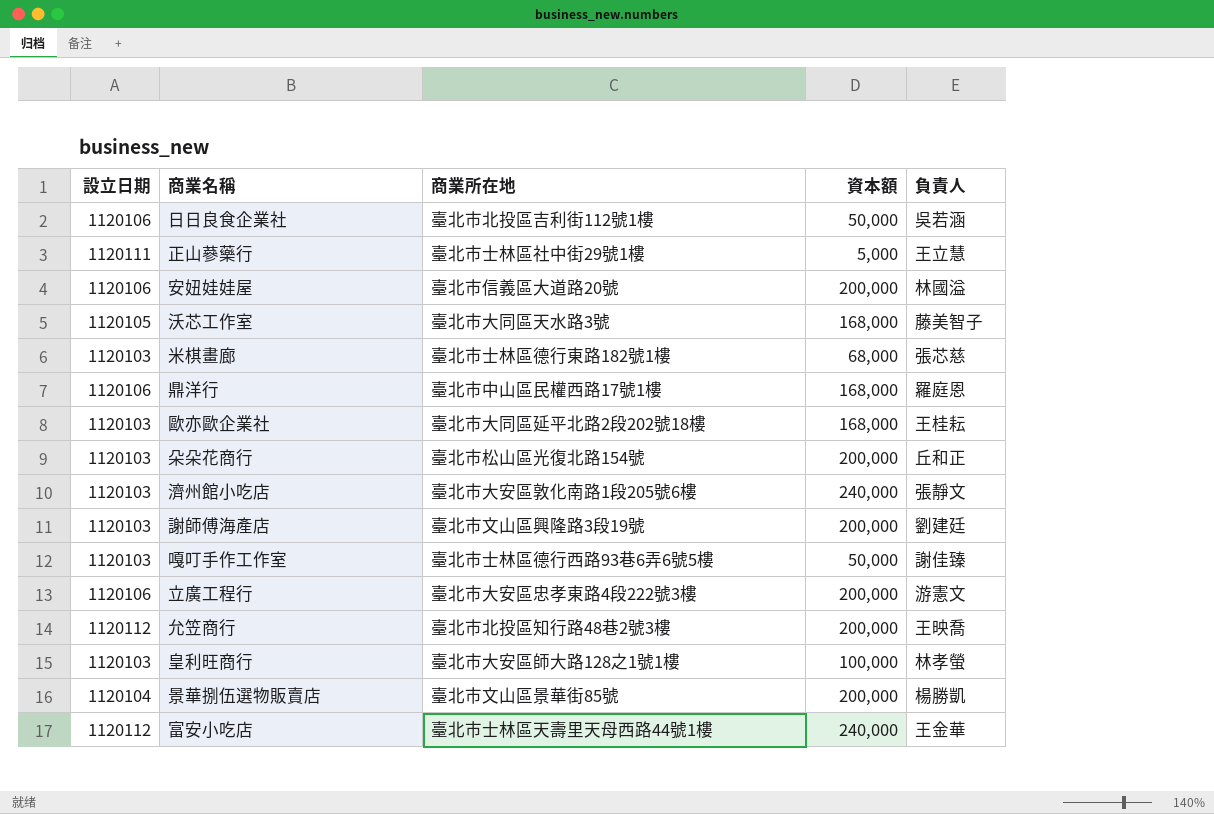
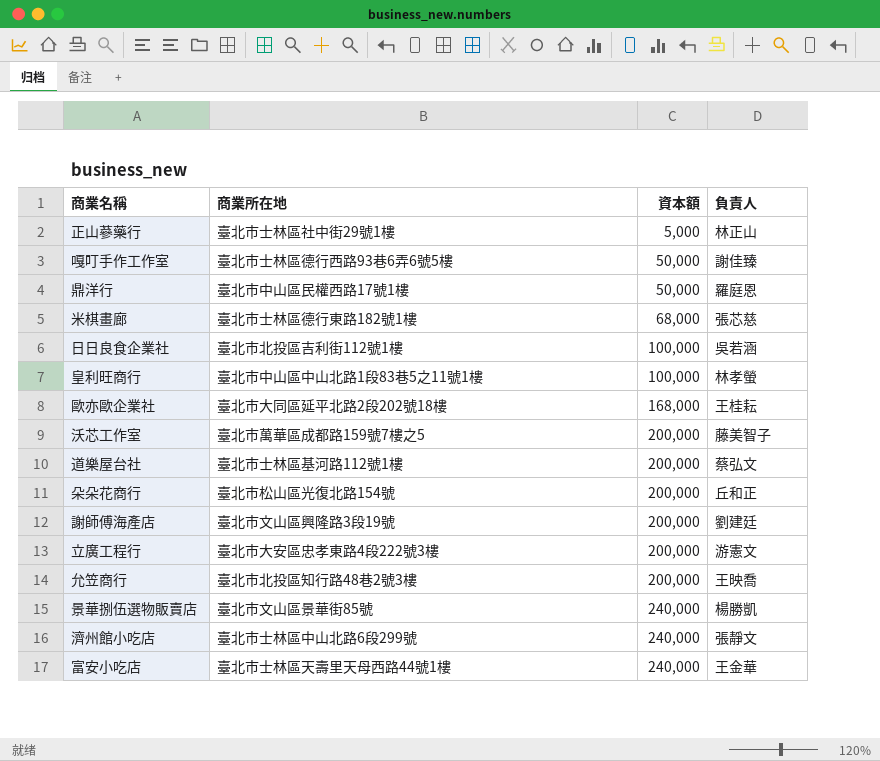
row order: none -> 資本額 ascending
column 設立日期 | position: 1 -> none
row 安妞娃娃屋: 1120106 | 臺北市信義區大道路20號 | 200,000 | 林國溢 -> none
正山蔘藥行 | 負責人: 王立慧 -> 林正山
鼎洋行 | 資本額: 168,000 -> 50,000
日日良食企業社 | 資本額: 50,000 -> 100,000
皇利旺商行 | 商業所在地: 臺北市大安區師大路128之1號1樓 -> 臺北市中山區中山北路1段83巷5之11號1樓
沃芯工作室 | 商業所在地: 臺北市大同區天水路3號 -> 臺北市萬華區成都路159號7樓之5
沃芯工作室 | 資本額: 168,000 -> 200,000
row 道樂屋台社: none -> 臺北市士林區基河路112號1樓 | 200,000 | 蔡弘文
景華捌伍選物販賣店 | 資本額: 200,000 -> 240,000
濟州館小吃店 | 商業所在地: 臺北市大安區敦化南路1段205號6樓 -> 臺北市士林區中山北路6段299號

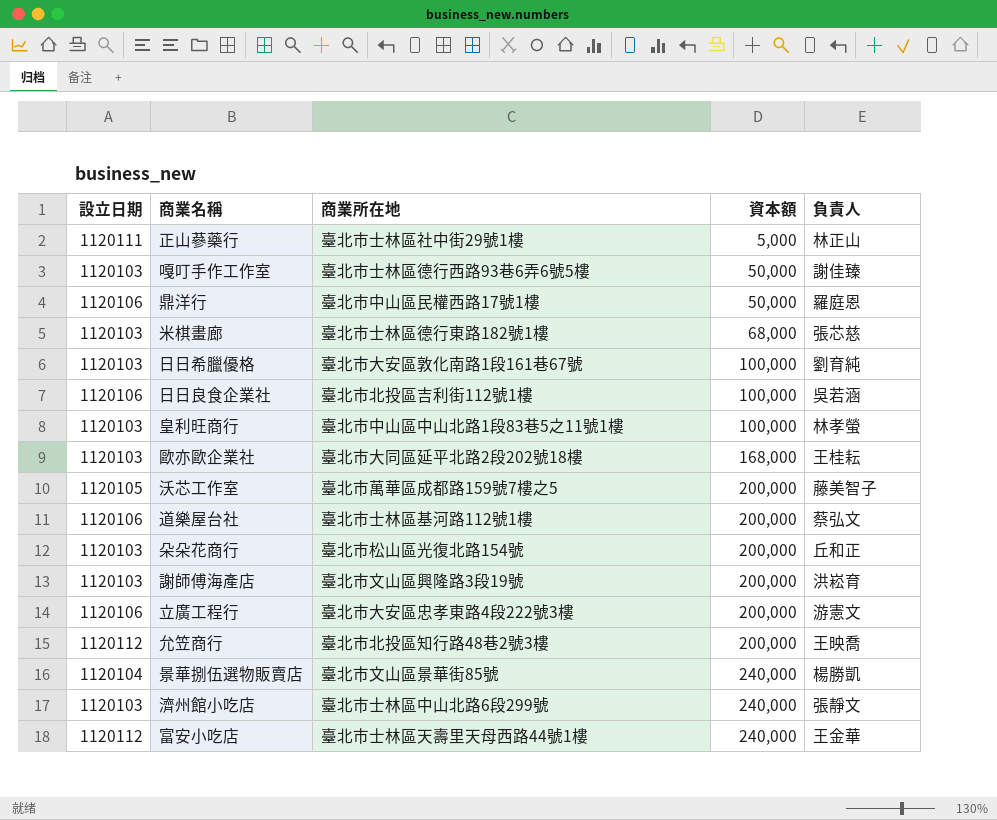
column 設立日期 | position: none -> 1
row 日日希臘優格: none -> 1120103 | 臺北市大安區敦化南路1段161巷67號 | 100,000 | 劉育純
謝師傅海產店 | 負責人: 劉建廷 -> 洪崧育

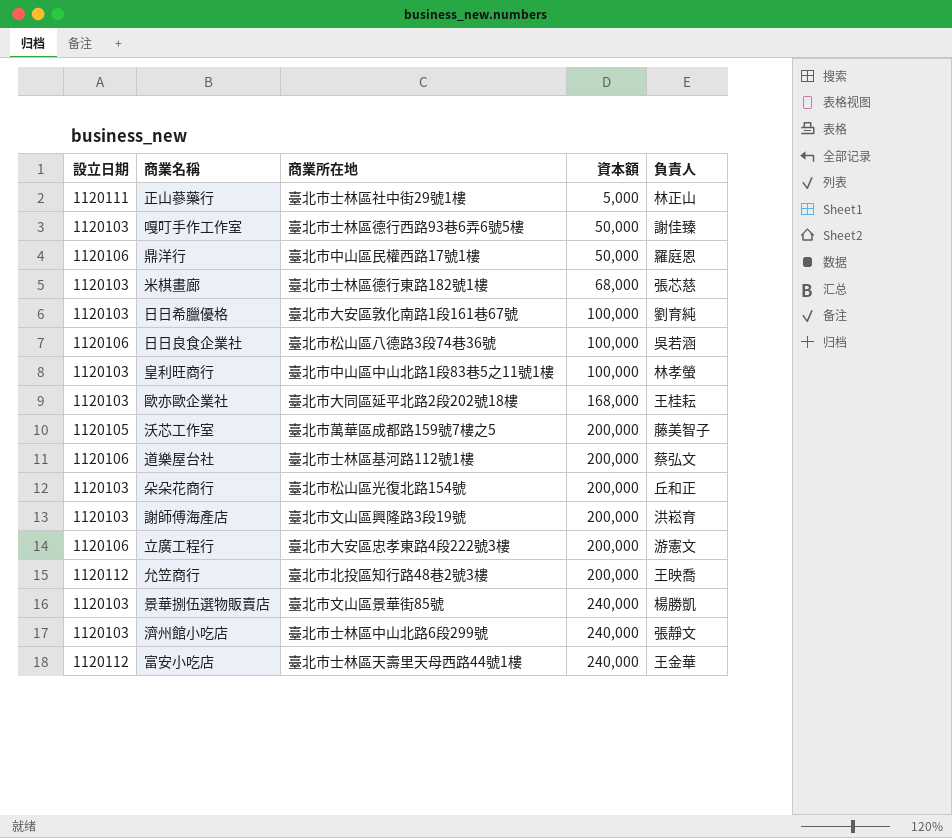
日日良食企業社 | 商業所在地: 臺北市北投區吉利街112號1樓 -> 臺北市松山區八德路3段74巷36號
景華捌伍選物販賣店 | 設立日期: 1120104 -> 1120103

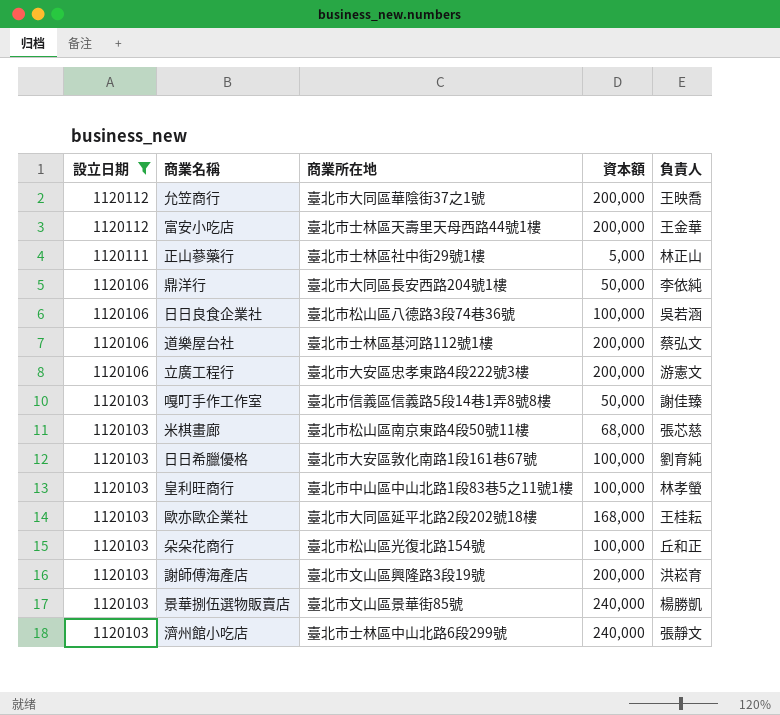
filter: none -> 設立日期 != 1120105
row order: 資本額 ascending -> 設立日期 descending
允笠商行 | 商業所在地: 臺北市北投區知行路48巷2號3樓 -> 臺北市大同區華陰街37之1號
富安小吃店 | 資本額: 240,000 -> 200,000
鼎洋行 | 商業所在地: 臺北市中山區民權西路17號1樓 -> 臺北市大同區長安西路204號1樓
鼎洋行 | 負責人: 羅庭恩 -> 李依純
嘎叮手作工作室 | 商業所在地: 臺北市士林區德行西路93巷6弄6號5樓 -> 臺北市信義區信義路5段14巷1弄8號8樓
米棋畫廊 | 商業所在地: 臺北市士林區德行東路182號1樓 -> 臺北市松山區南京東路4段50號11樓
朵朵花商行 | 資本額: 200,000 -> 100,000

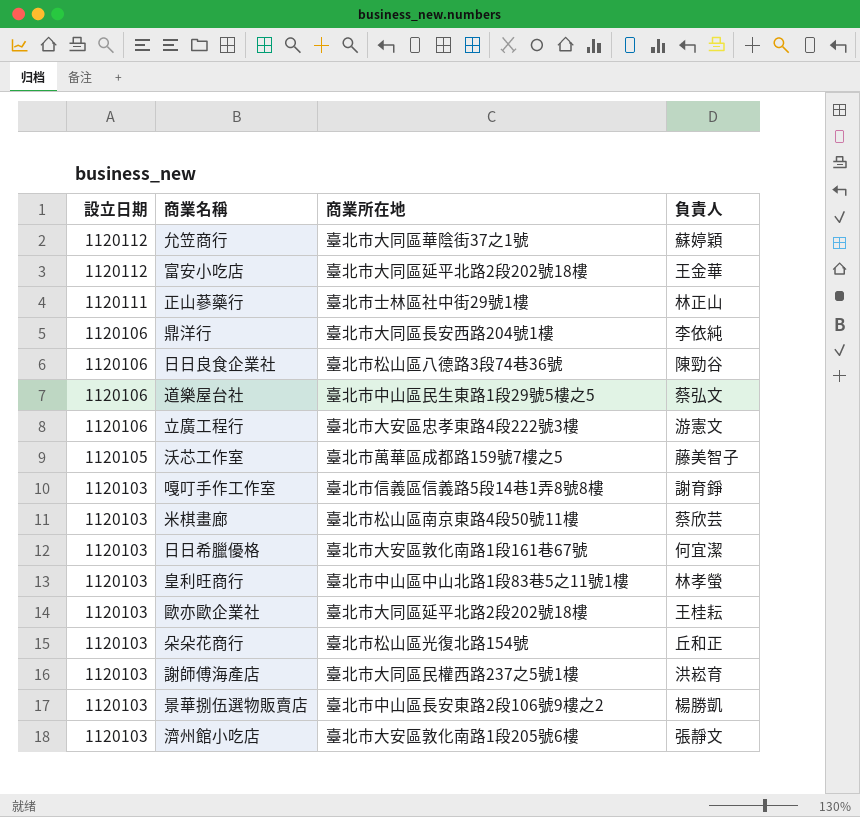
filter: 設立日期 != 1120105 -> none
column 資本額 | position: 4 -> none
允笠商行 | 負責人: 王映喬 -> 蘇婷穎
富安小吃店 | 商業所在地: 臺北市士林區天壽里天母西路44號1樓 -> 臺北市大同區延平北路2段202號18樓
日日良食企業社 | 負責人: 吳若涵 -> 陳勁谷
道樂屋台社 | 商業所在地: 臺北市士林區基河路112號1樓 -> 臺北市中山區民生東路1段29號5樓之5
嘎叮手作工作室 | 負責人: 謝佳臻 -> 謝育錚
米棋畫廊 | 負責人: 張芯慈 -> 蔡欣芸
日日希臘優格 | 負責人: 劉育純 -> 何宜潔
謝師傅海產店 | 商業所在地: 臺北市文山區興隆路3段19號 -> 臺北市大同區民權西路237之5號1樓
景華捌伍選物販賣店 | 商業所在地: 臺北市文山區景華街85號 -> 臺北市中山區長安東路2段106號9樓之2
濟州館小吃店 | 商業所在地: 臺北市士林區中山北路6段299號 -> 臺北市大安區敦化南路1段205號6樓

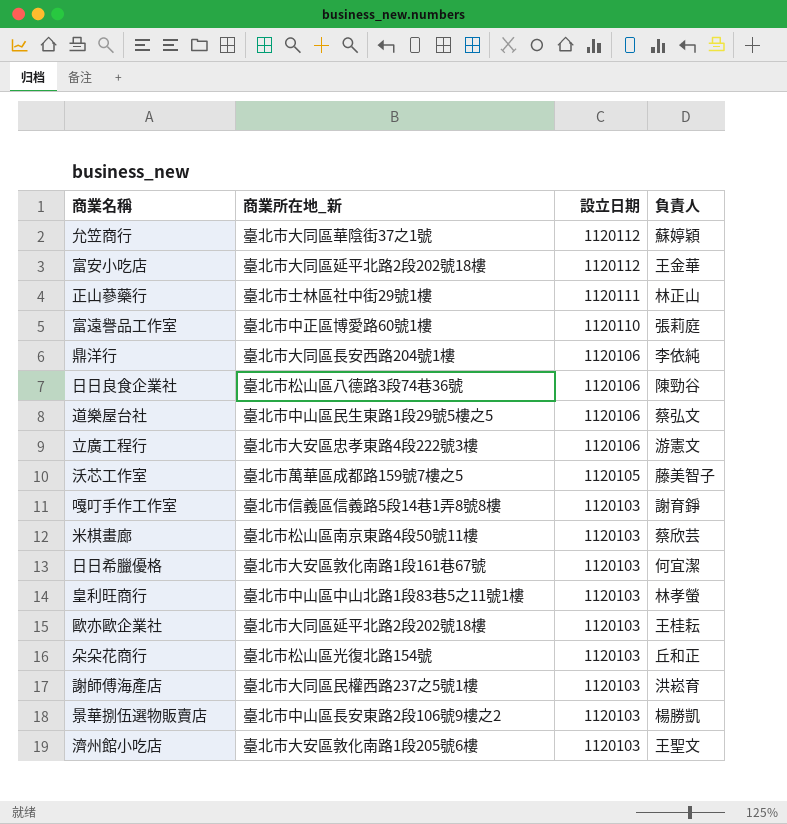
column name: 商業所在地 -> 商業所在地_新
column 設立日期 | position: 1 -> 3
row 富遠譽品工作室: none -> 臺北市中正區博愛路60號1樓 | 1120110 | 張莉庭
濟州館小吃店 | 負責人: 張靜文 -> 王聖文

